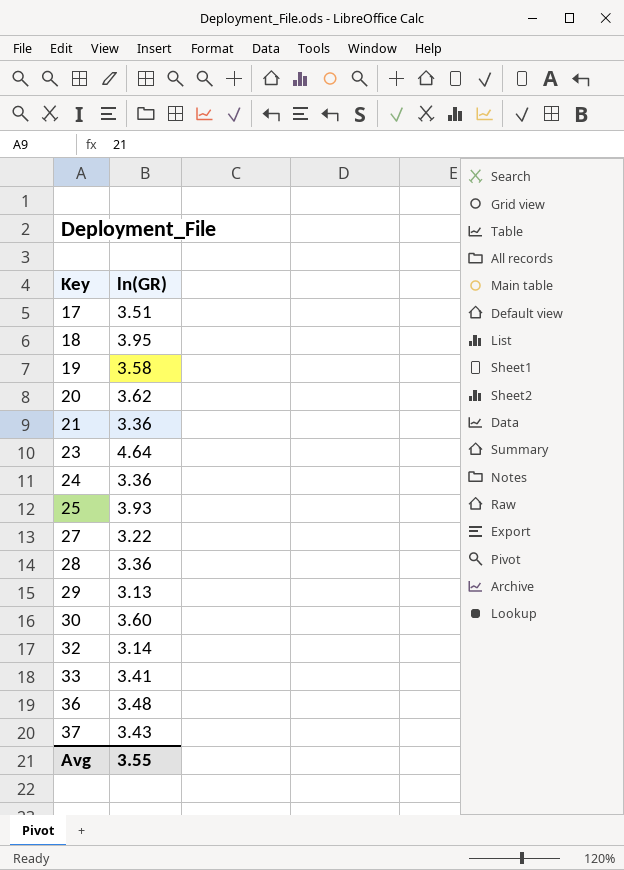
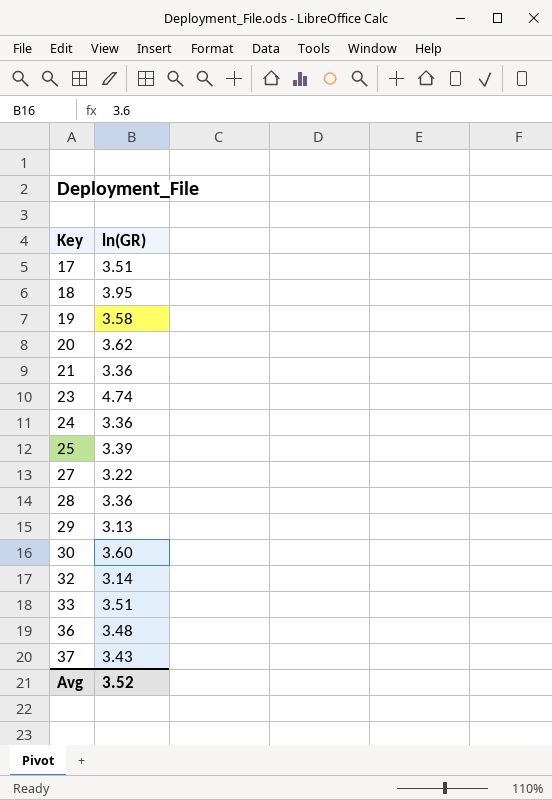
23 | ln(GR): 4.64 -> 4.74
25 | ln(GR): 3.93 -> 3.39
33 | ln(GR): 3.41 -> 3.51
Avg | ln(GR): 3.55 -> 3.52

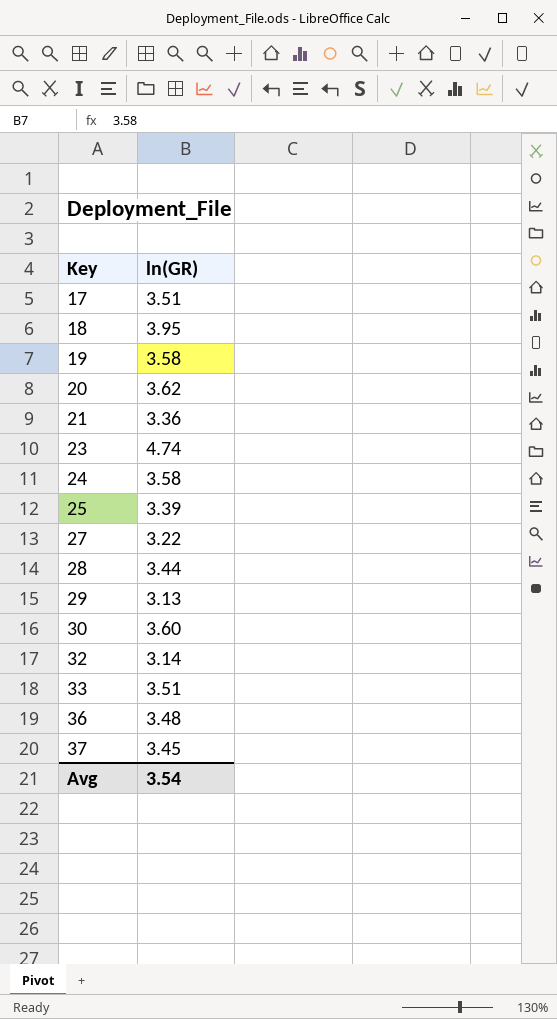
24 | ln(GR): 3.36 -> 3.58
28 | ln(GR): 3.36 -> 3.44
37 | ln(GR): 3.43 -> 3.45
Avg | ln(GR): 3.52 -> 3.54

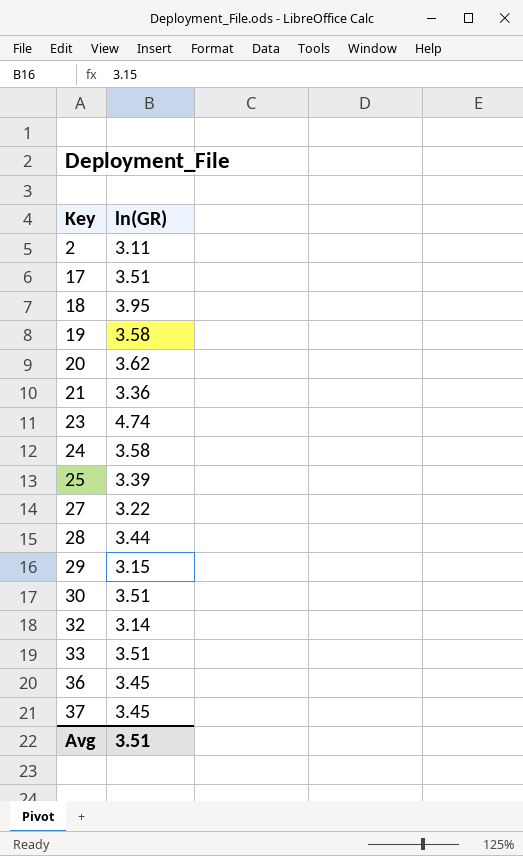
row 2: none -> 3.11
29 | ln(GR): 3.13 -> 3.15
30 | ln(GR): 3.60 -> 3.51
36 | ln(GR): 3.48 -> 3.45
Avg | ln(GR): 3.54 -> 3.51

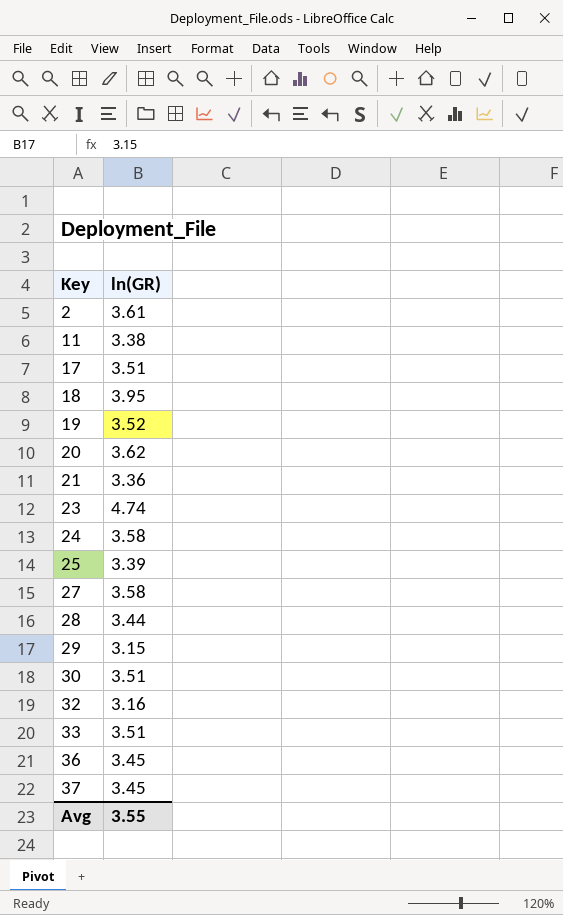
2 | ln(GR): 3.11 -> 3.61
row 11: none -> 3.38
19 | ln(GR): 3.58 -> 3.52
27 | ln(GR): 3.22 -> 3.58
32 | ln(GR): 3.14 -> 3.16
Avg | ln(GR): 3.51 -> 3.55

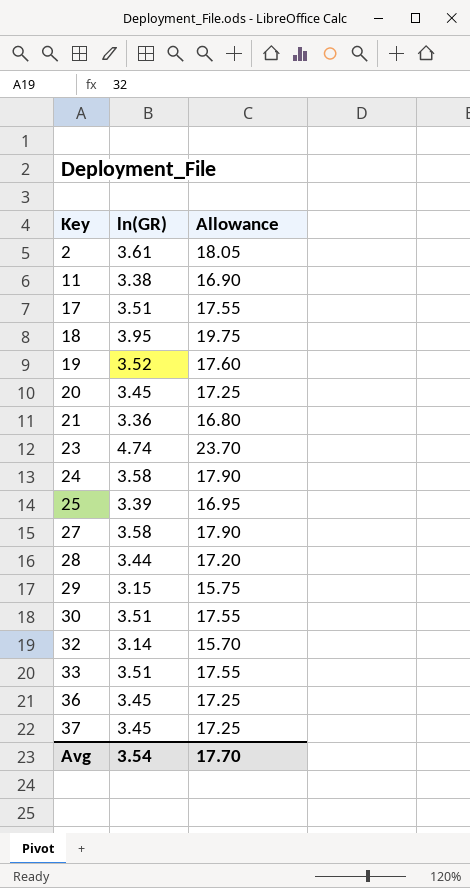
column Allowance | formula: none -> [ln(GR)] * 5
20 | ln(GR): 3.62 -> 3.45
32 | ln(GR): 3.16 -> 3.14
Avg | ln(GR): 3.55 -> 3.54

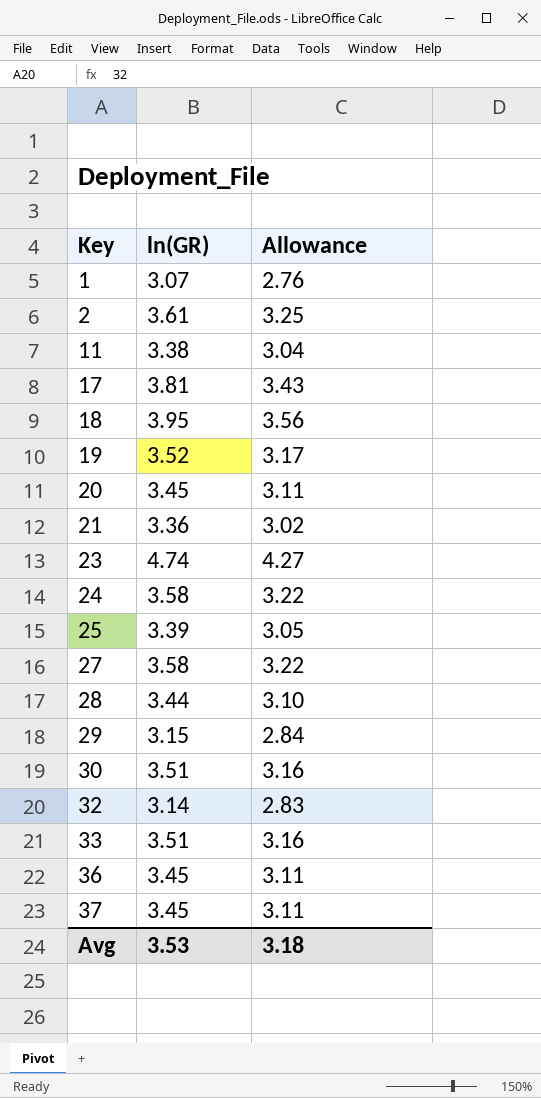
column Allowance | formula: [ln(GR)] * 5 -> [ln(GR)] * 0.9
row 1: none -> 3.07 | 2.76
17 | ln(GR): 3.51 -> 3.81
Avg | ln(GR): 3.54 -> 3.53
Avg | Allowance: 17.70 -> 3.18

